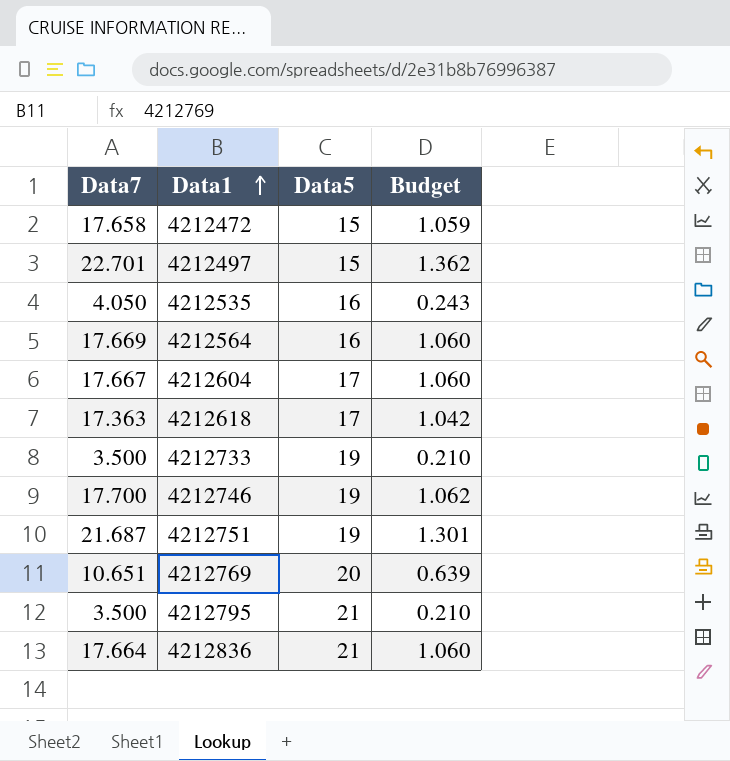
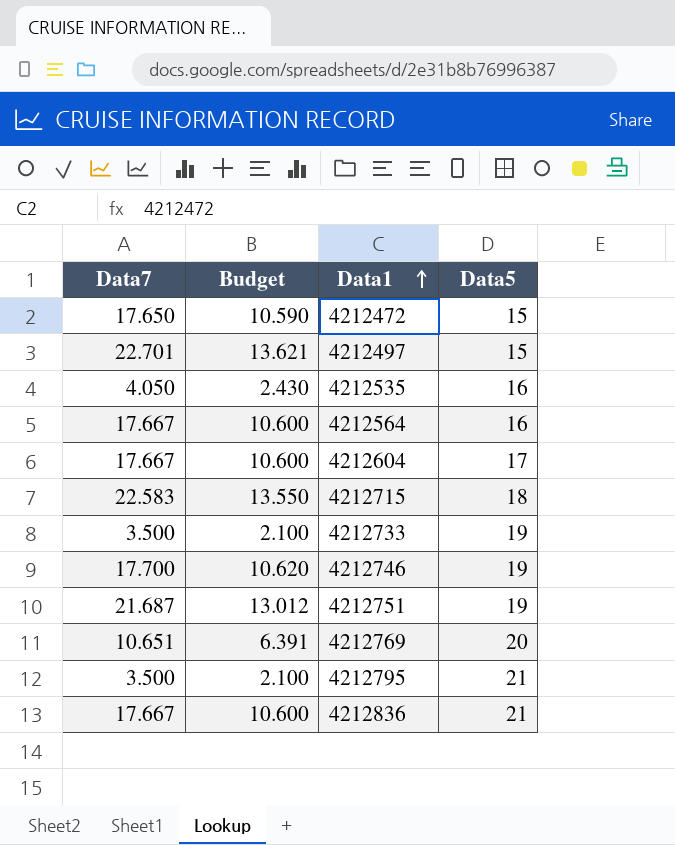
column Budget | formula: [Data7] * 0.06 -> [Data7] * 0.6
column Budget | position: 4 -> 2
row 4212618: 17.363 | 17 | 1.042 -> none
4212472 | Data7: 17.658 -> 17.650
4212564 | Data7: 17.669 -> 17.667
row 4212715: none -> 22.583 | 13.550 | 18
4212836 | Data7: 17.664 -> 17.667

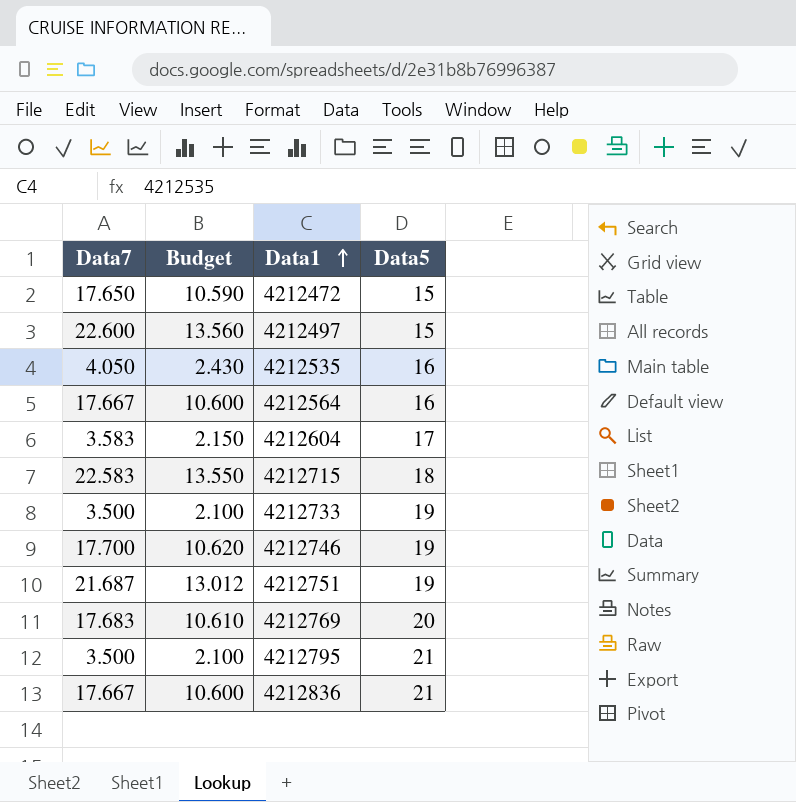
4212497 | Data7: 22.701 -> 22.600
4212497 | Budget: 13.621 -> 13.560
4212604 | Data7: 17.667 -> 3.583
4212604 | Budget: 10.600 -> 2.150
4212769 | Data7: 10.651 -> 17.683
4212769 | Budget: 6.391 -> 10.610

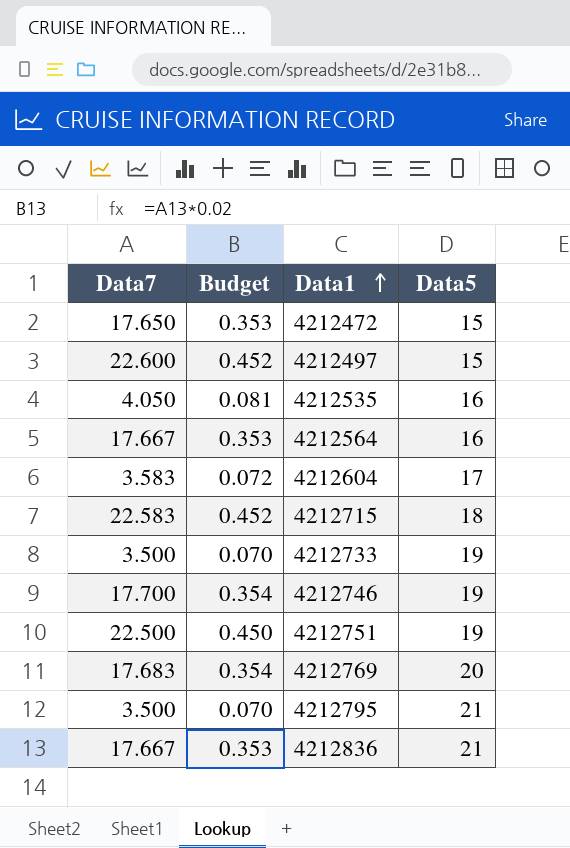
column Budget | formula: [Data7] * 0.6 -> [Data7] * 0.02
4212751 | Data7: 21.687 -> 22.500

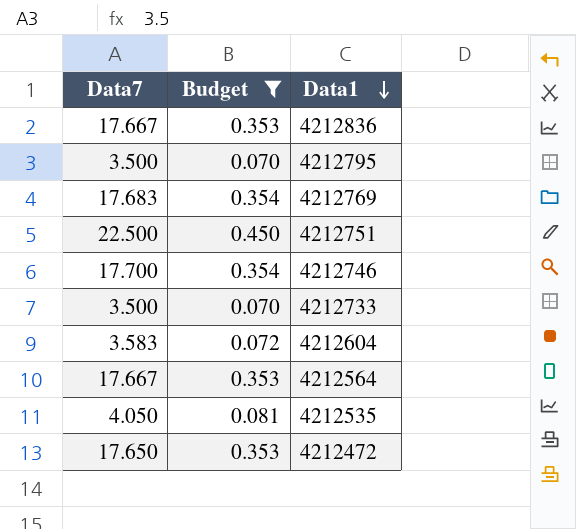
filter: none -> Budget != 0.452
row order: Data1 ascending -> Data1 descending
column Data5 | position: 4 -> none

